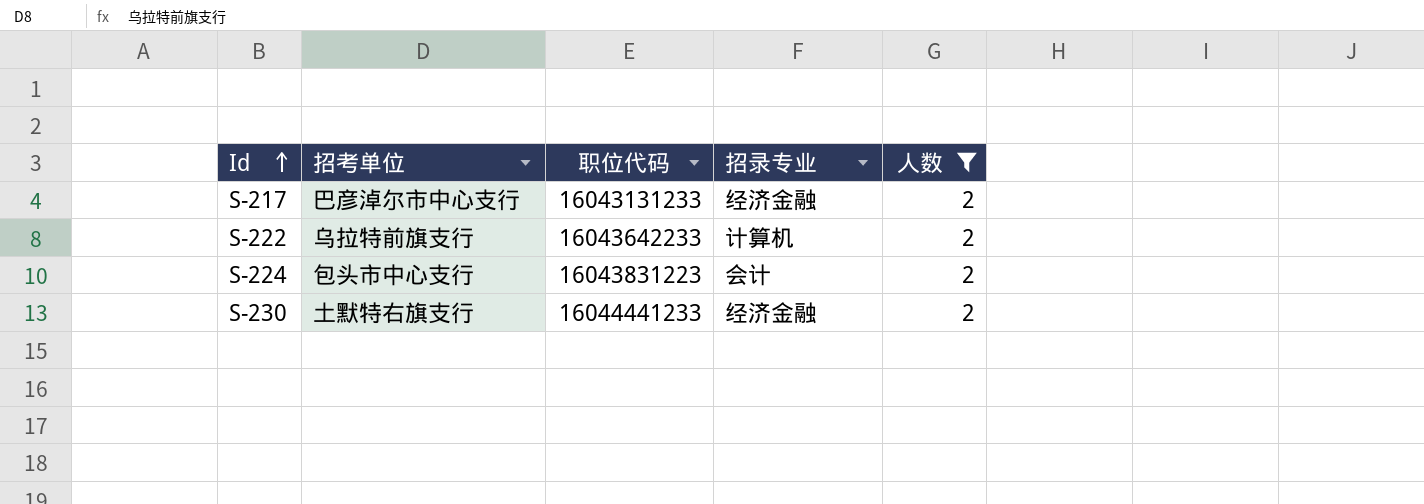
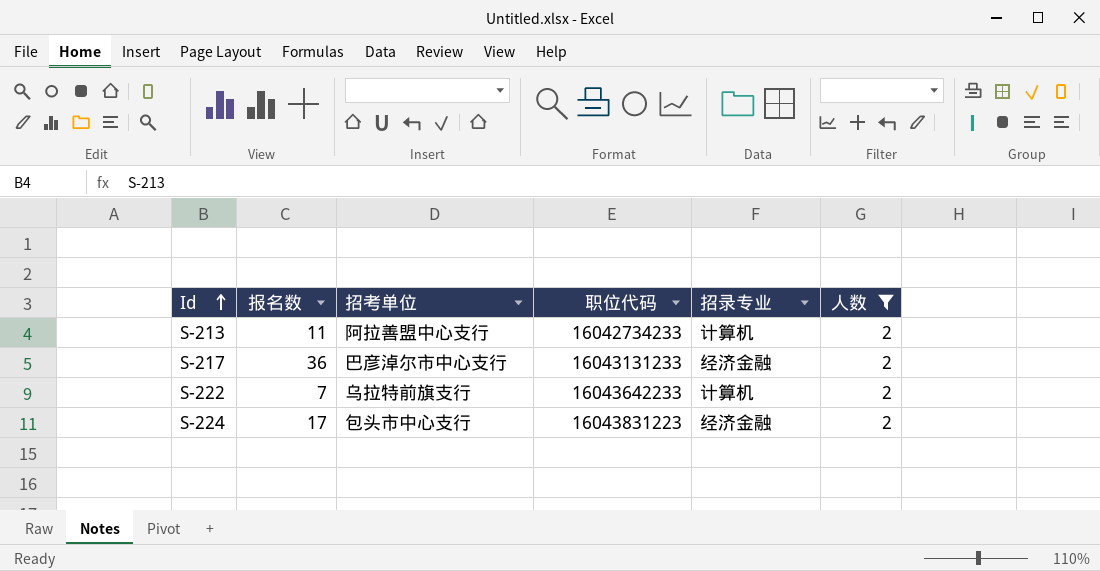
column 报名数 | position: none -> 2
row S-230: 土默特右旗支行 | 16044441233 | 经济金融 | 2 -> none
row S-213: none -> 11 | 阿拉善盟中心支行 | 16042734233 | 计算机 | 2
S-224 | 招录专业: 会计 -> 经济金融

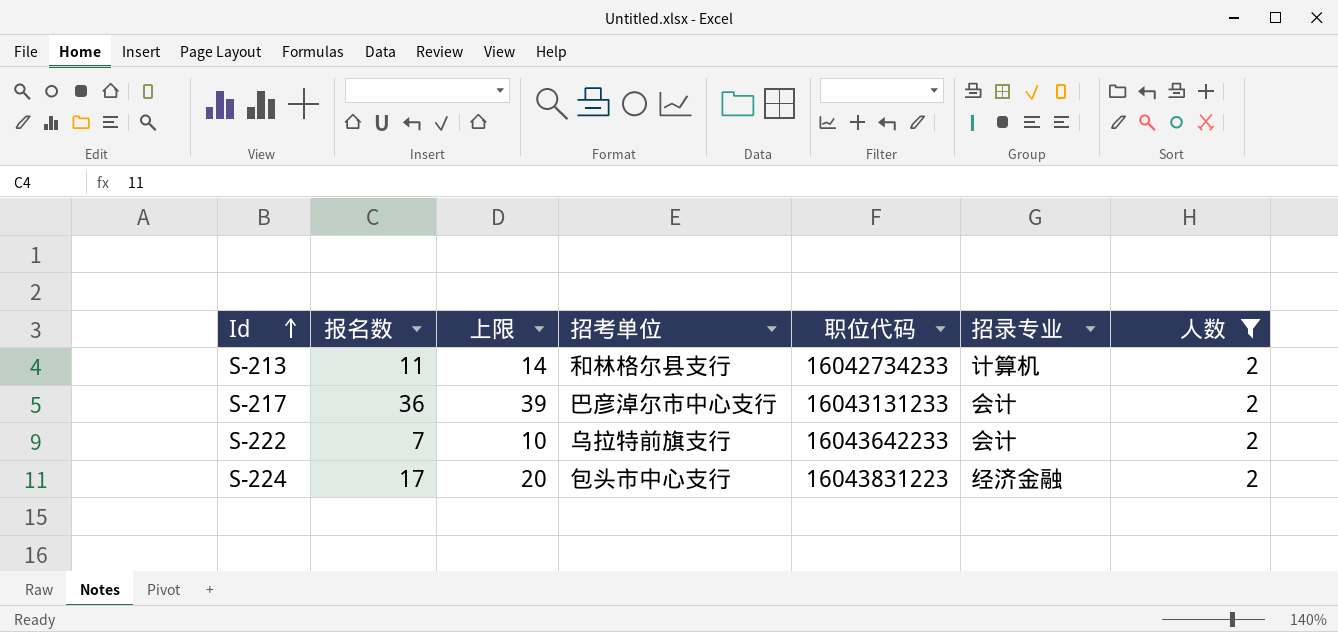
column 上限 | formula: none -> [报名数] + 3
S-213 | 招考单位: 阿拉善盟中心支行 -> 和林格尔县支行
S-217 | 招录专业: 经济金融 -> 会计
S-222 | 招录专业: 计算机 -> 会计

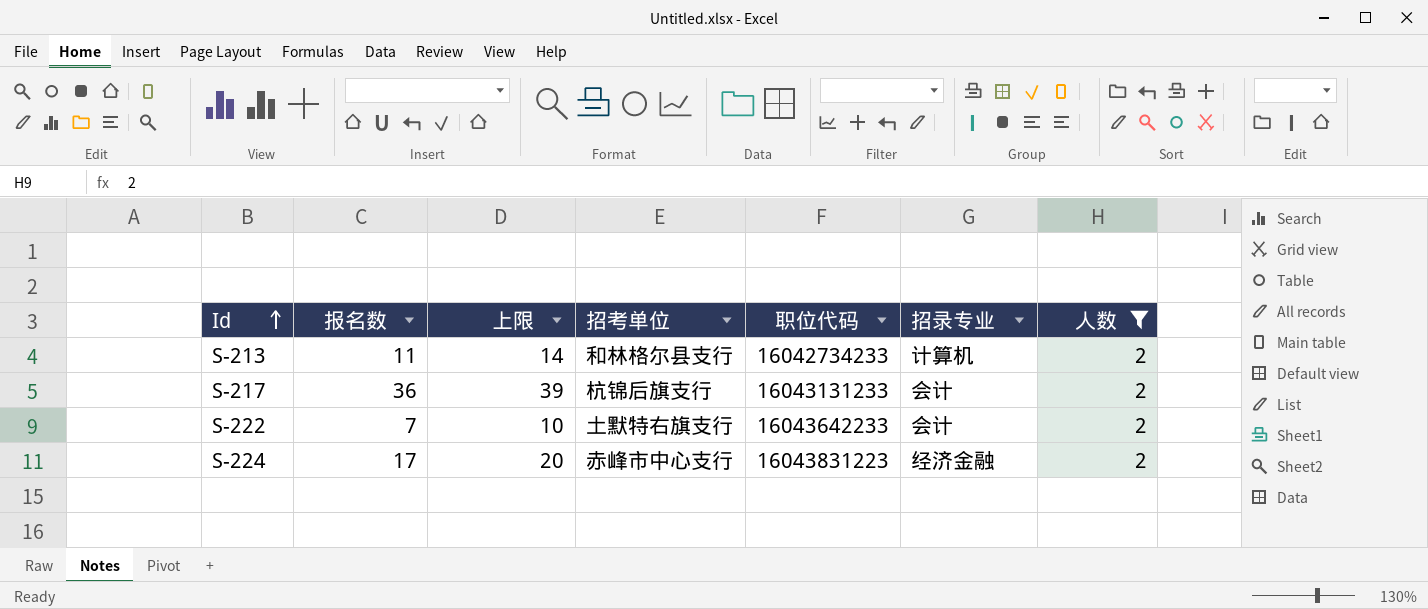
S-217 | 招考单位: 巴彦淖尔市中心支行 -> 杭锦后旗支行
S-222 | 招考单位: 乌拉特前旗支行 -> 土默特右旗支行
S-224 | 招考单位: 包头市中心支行 -> 赤峰市中心支行

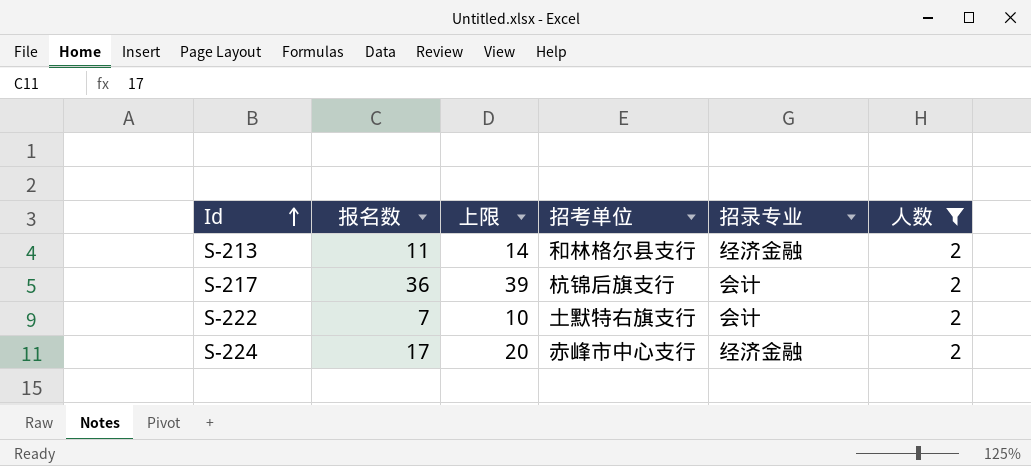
column 职位代码 | position: 5 -> none
S-213 | 招录专业: 计算机 -> 经济金融

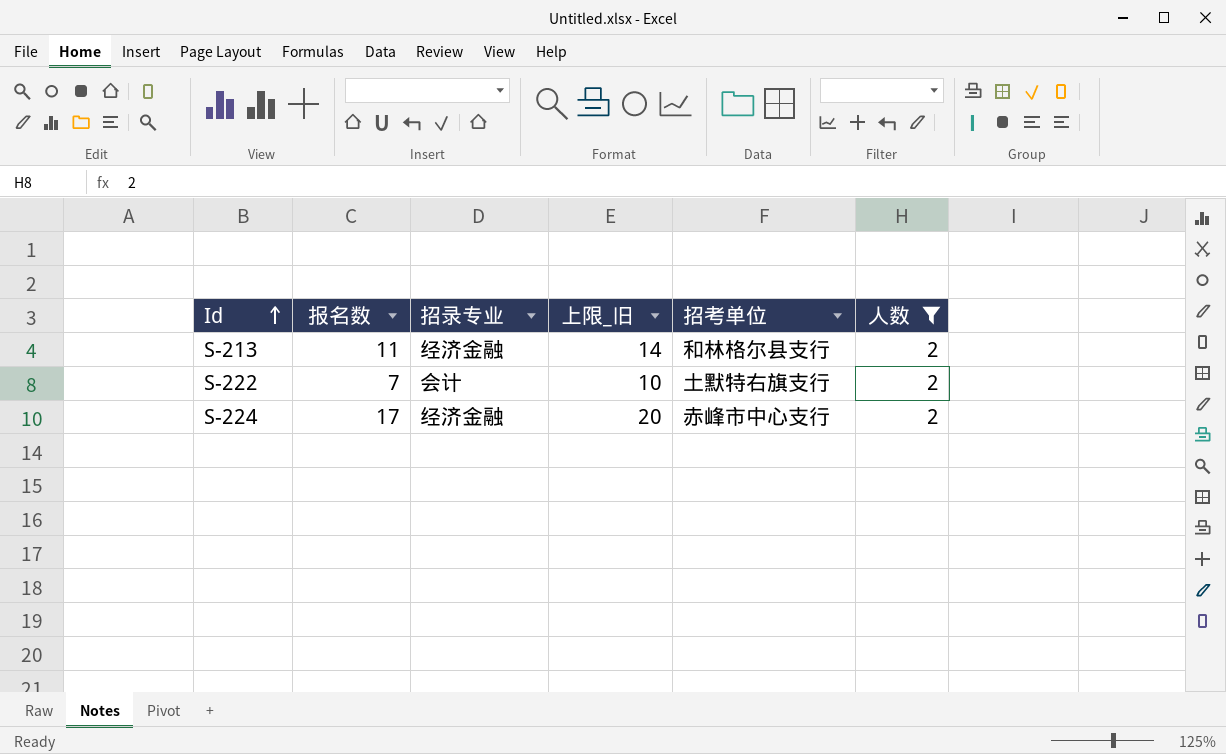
column 招录专业 | position: 5 -> 3
column name: 上限 -> 上限_旧
row S-217: 36 | 39 | 杭锦后旗支行 | 会计 | 2 -> none

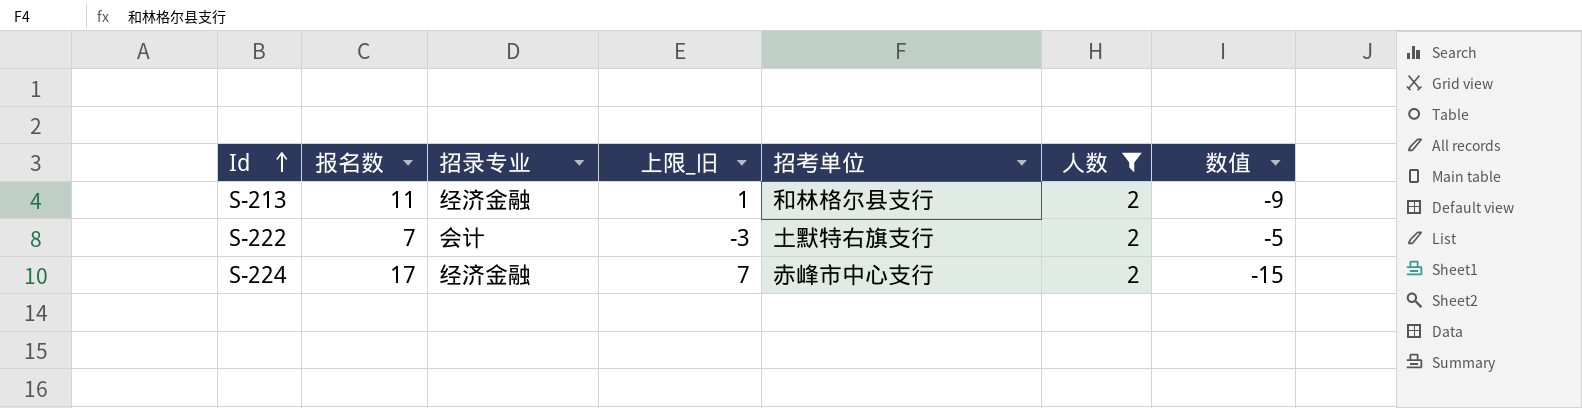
column 上限_旧 | formula: [报名数] + 3 -> [报名数] - 10
column 数值 | formula: none -> [人数] - [报名数]

